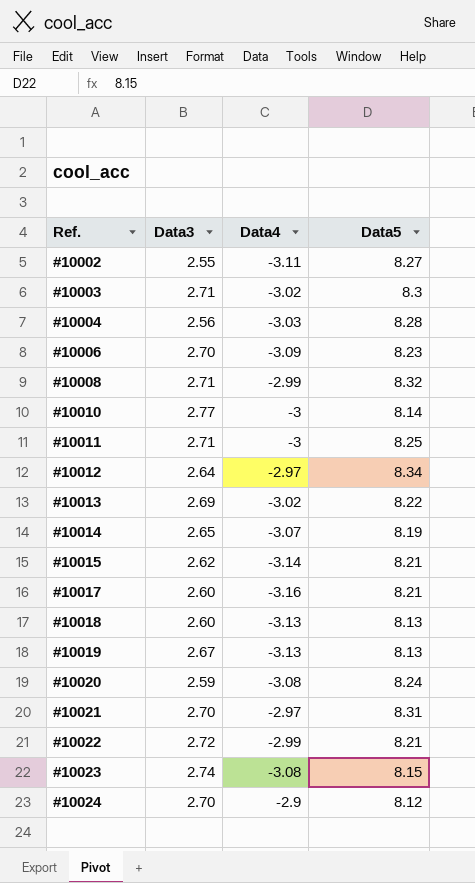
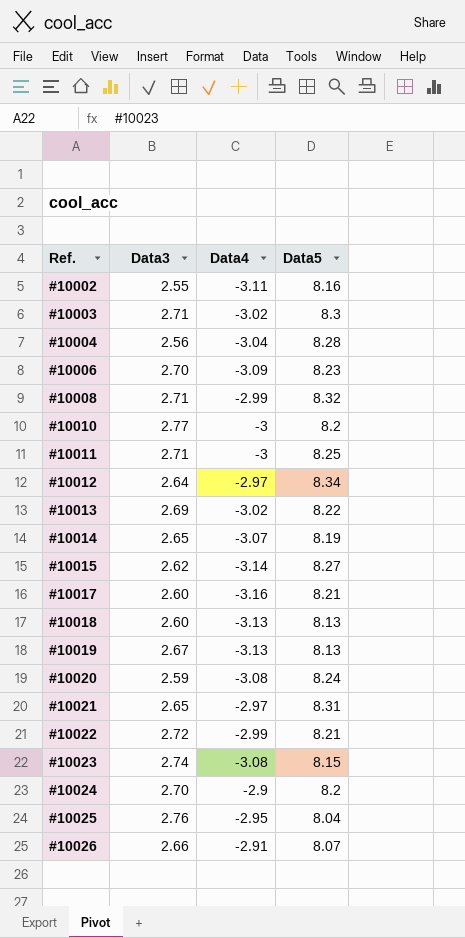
#10002 | Data5: 8.27 -> 8.16
#10004 | Data4: -3.03 -> -3.04
#10010 | Data5: 8.14 -> 8.2
#10015 | Data5: 8.21 -> 8.27
#10021 | Data3: 2.70 -> 2.65
#10024 | Data5: 8.12 -> 8.2
row #10025: none -> 2.76 | -2.95 | 8.04
row #10026: none -> 2.66 | -2.91 | 8.07

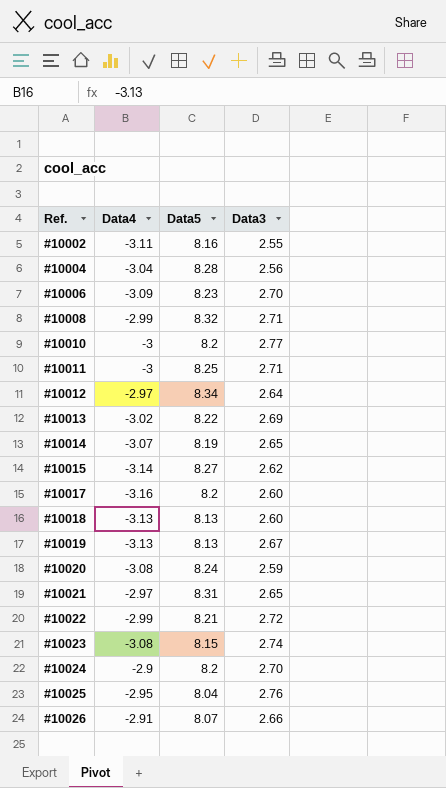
column Data3 | position: 2 -> 4
row #10003: 2.71 | -3.02 | 8.3 -> none
#10017 | Data5: 8.21 -> 8.2

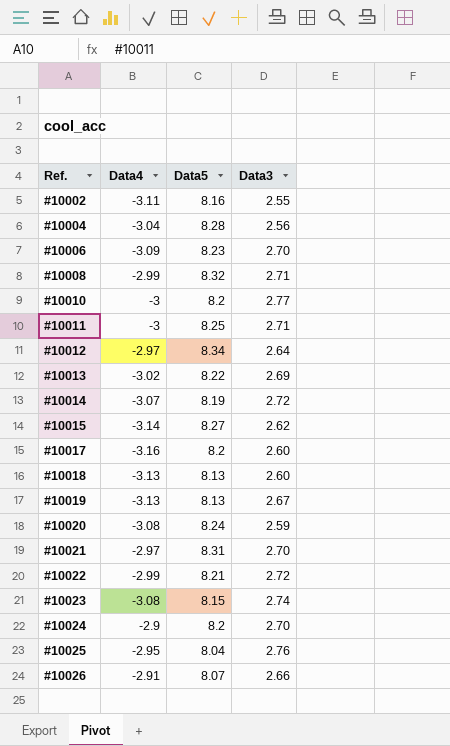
#10014 | Data3: 2.65 -> 2.72
#10021 | Data3: 2.65 -> 2.70

